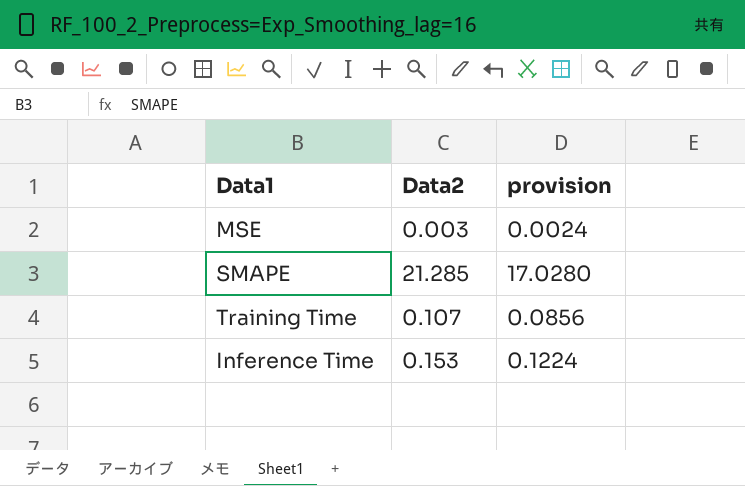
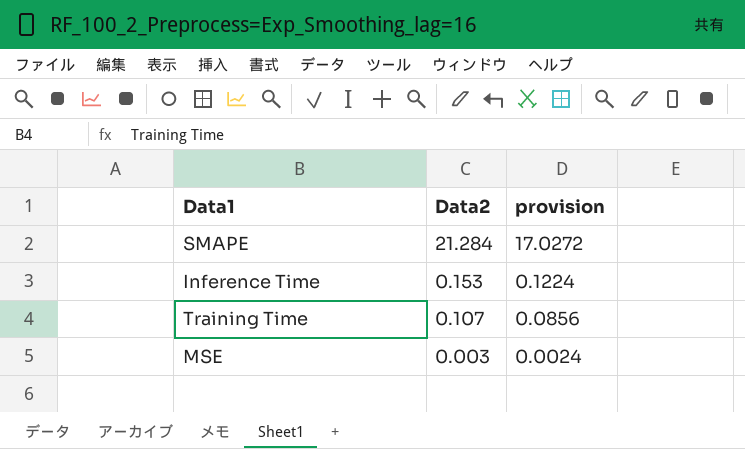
row order: none -> Data2 descending
SMAPE | Data2: 21.285 -> 21.284
SMAPE | provision: 17.0280 -> 17.0272

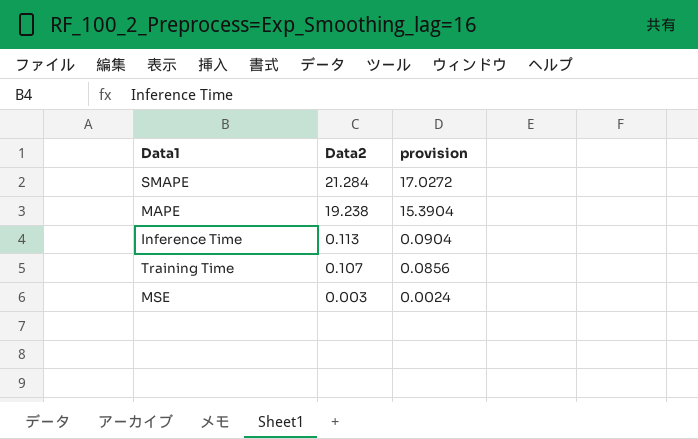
row MAPE: none -> 19.238 | 15.3904
Inference Time | Data2: 0.153 -> 0.113
Inference Time | provision: 0.1224 -> 0.0904

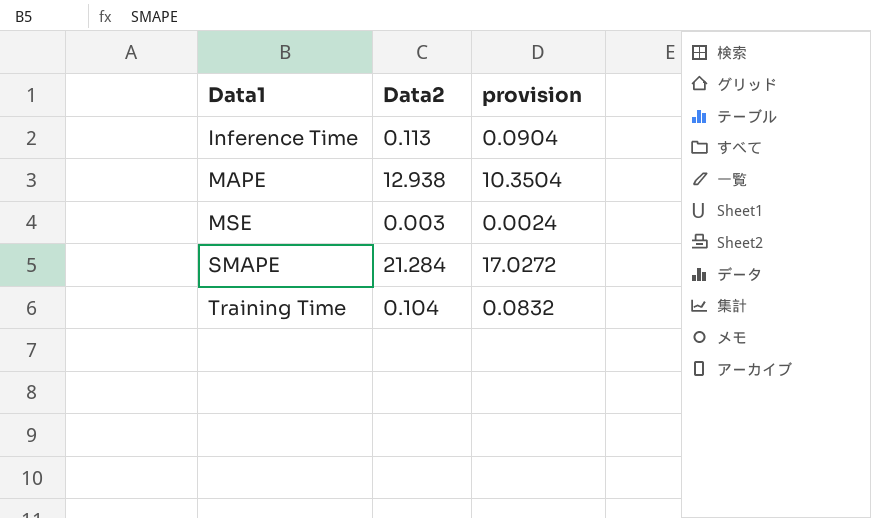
row order: Data2 descending -> Data1 ascending
MAPE | Data2: 19.238 -> 12.938
MAPE | provision: 15.3904 -> 10.3504
Training Time | Data2: 0.107 -> 0.104
Training Time | provision: 0.0856 -> 0.0832

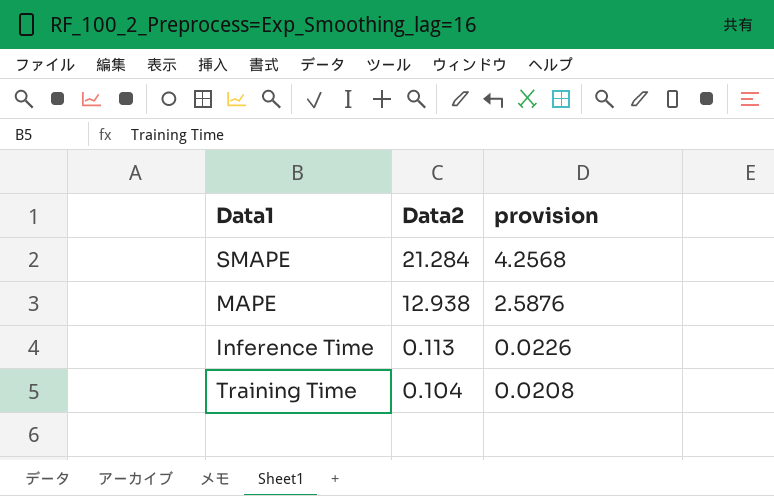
row order: Data1 ascending -> Data2 descending
column provision | formula: [Data2] * 0.8 -> [Data2] * 0.2
row MSE: 0.003 | 0.0024 -> none

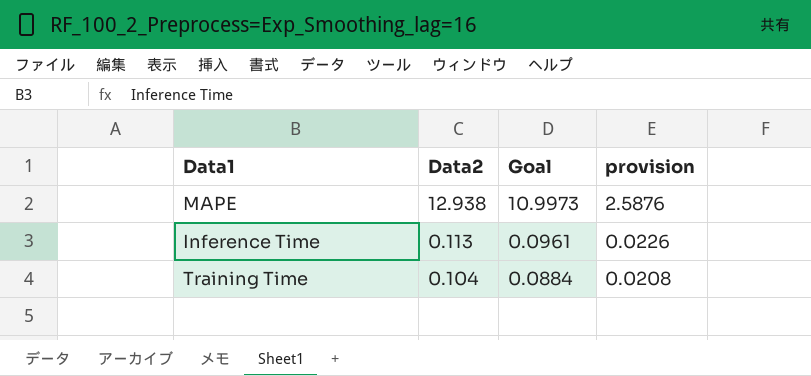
column Goal | formula: none -> [Data2] * 0.85
row SMAPE: 21.284 | 4.2568 -> none

